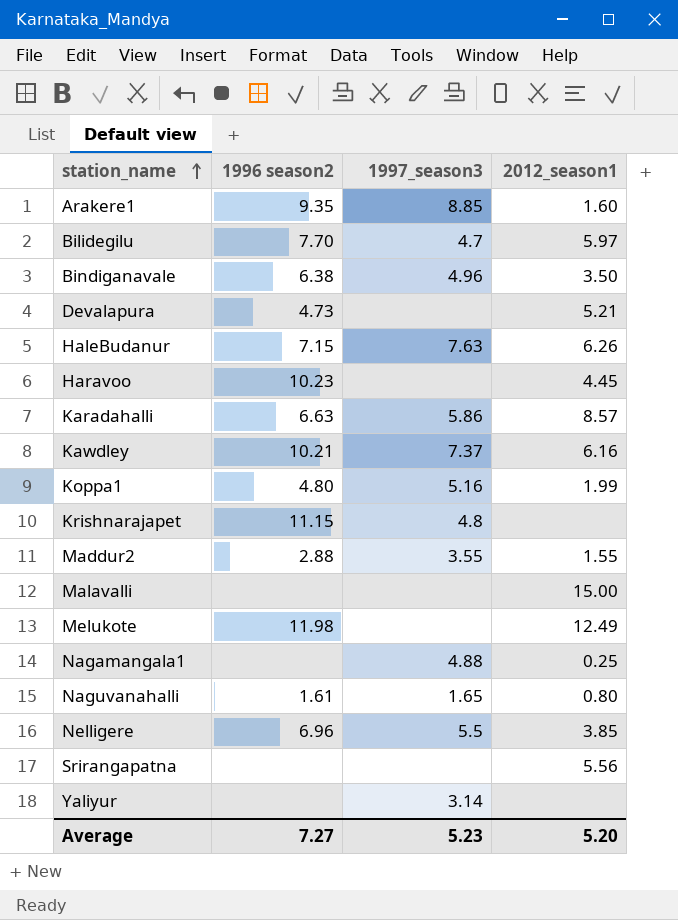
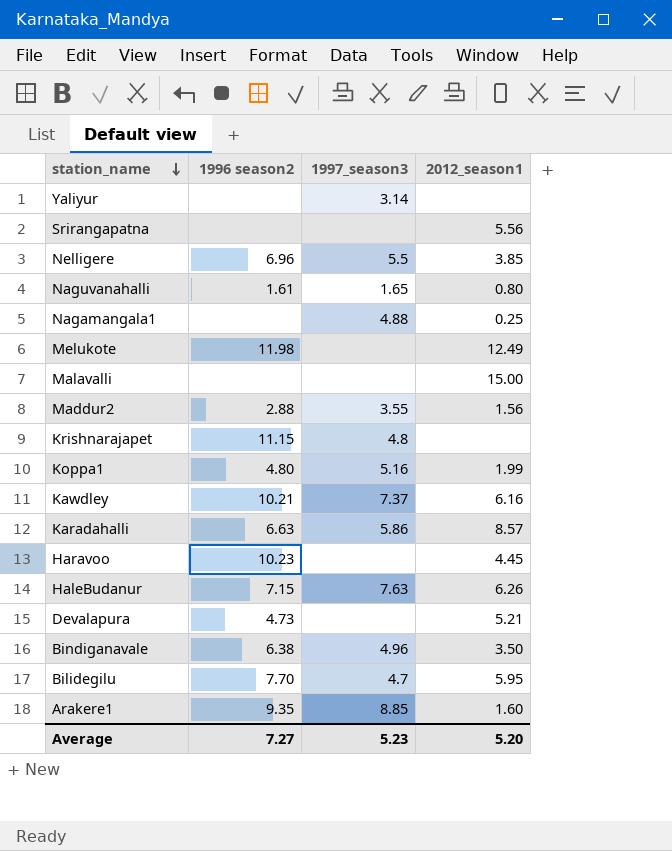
row order: station_name ascending -> station_name descending
Maddur2 | 2012_season1: 1.55 -> 1.56
Bilidegilu | 2012_season1: 5.97 -> 5.95

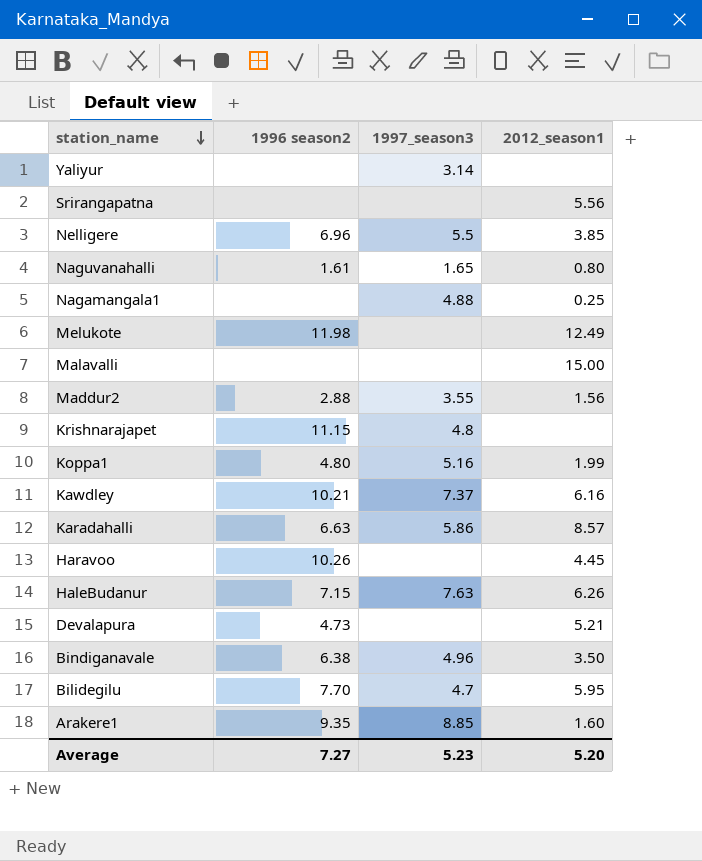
Haravoo | 1996 season2: 10.23 -> 10.26

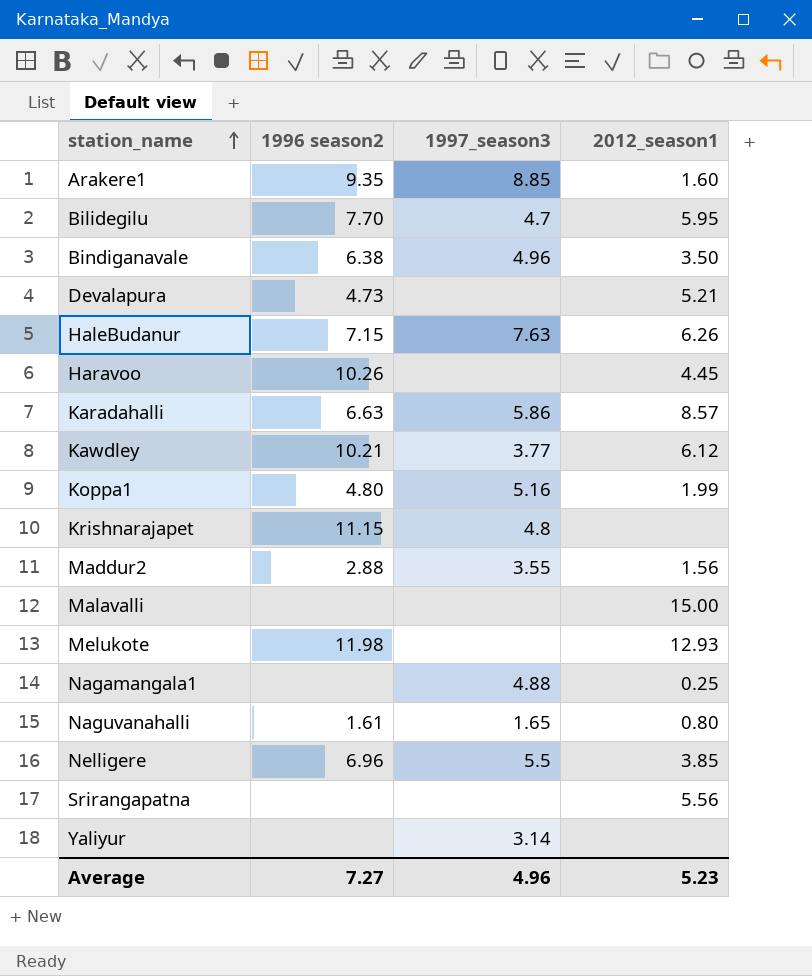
row order: station_name descending -> station_name ascending
Kawdley | 1997_season3: 7.37 -> 3.77
Kawdley | 2012_season1: 6.16 -> 6.12
Melukote | 2012_season1: 12.49 -> 12.93
Average | 1997_season3: 5.23 -> 4.96
Average | 2012_season1: 5.20 -> 5.23

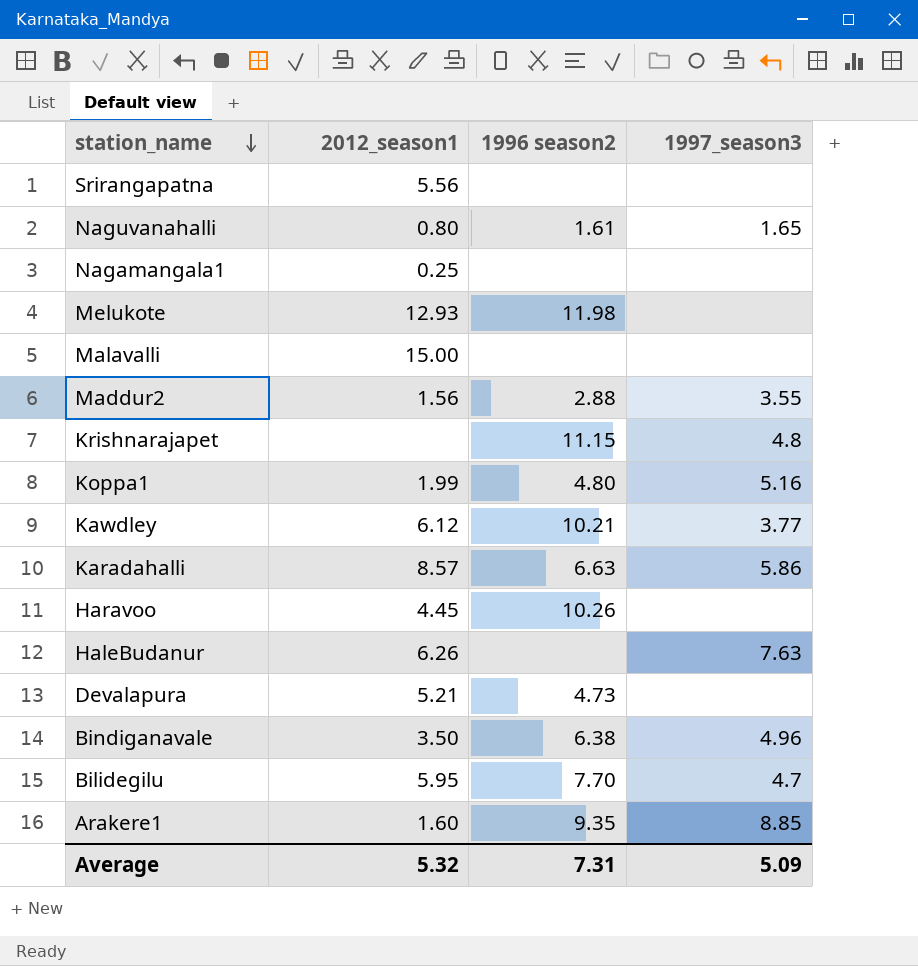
row order: station_name ascending -> station_name descending
column 2012_season1 | position: 4 -> 2
row Nelligere: 6.96 | 5.5 | 3.85 -> none
row Yaliyur: none | 3.14 | none -> none
Nagamangala1 | 1997_season3: 4.88 -> none
HaleBudanur | 1996 season2: 7.15 -> none
Average | 2012_season1: 5.23 -> 5.32
Average | 1996 season2: 7.27 -> 7.31
Average | 1997_season3: 4.96 -> 5.09

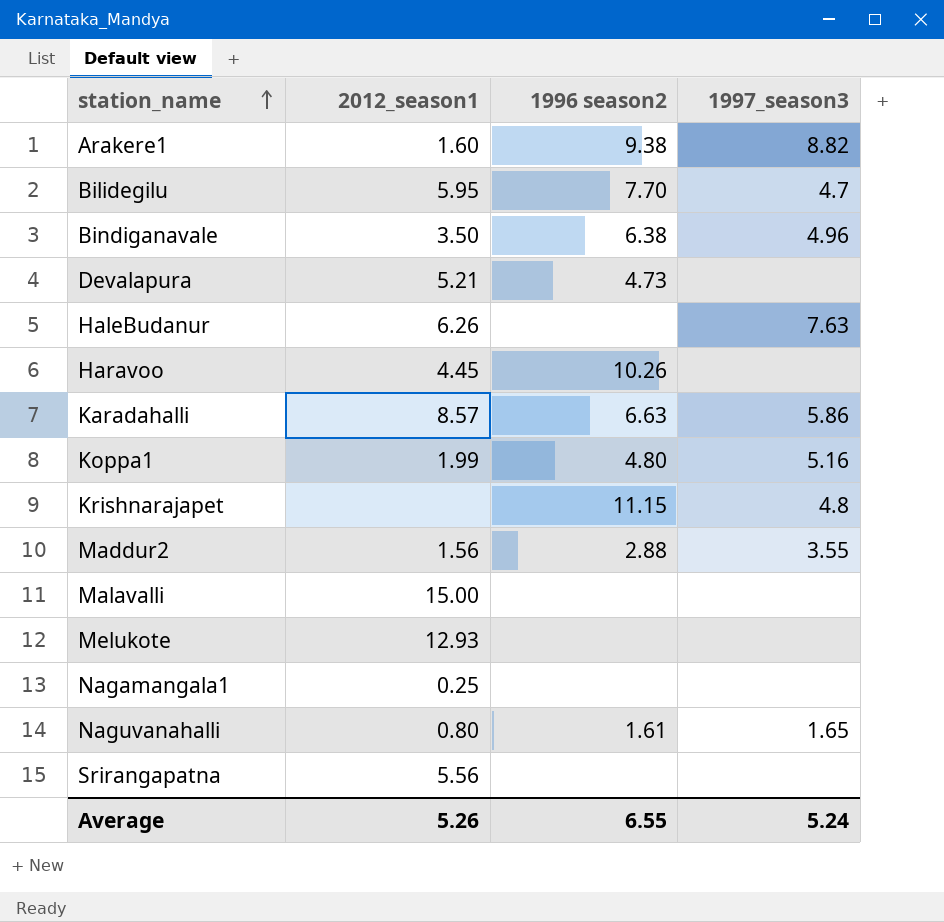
row order: station_name descending -> station_name ascending
row Kawdley: 6.12 | 10.21 | 3.77 -> none
Arakere1 | 1996 season2: 9.35 -> 9.38
Arakere1 | 1997_season3: 8.85 -> 8.82
Melukote | 1996 season2: 11.98 -> none
Average | 2012_season1: 5.32 -> 5.26
Average | 1996 season2: 7.31 -> 6.55
Average | 1997_season3: 5.09 -> 5.24

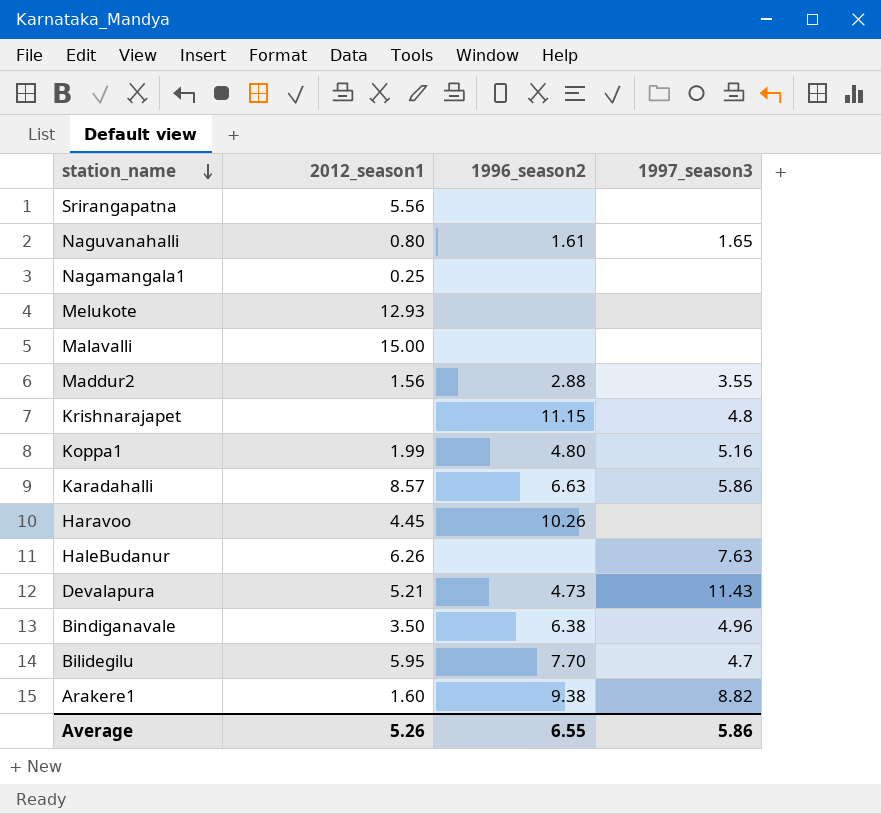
row order: station_name ascending -> station_name descending
column name: 1996 season2 -> 1996_season2
Devalapura | 1997_season3: none -> 11.43
Average | 1997_season3: 5.24 -> 5.86

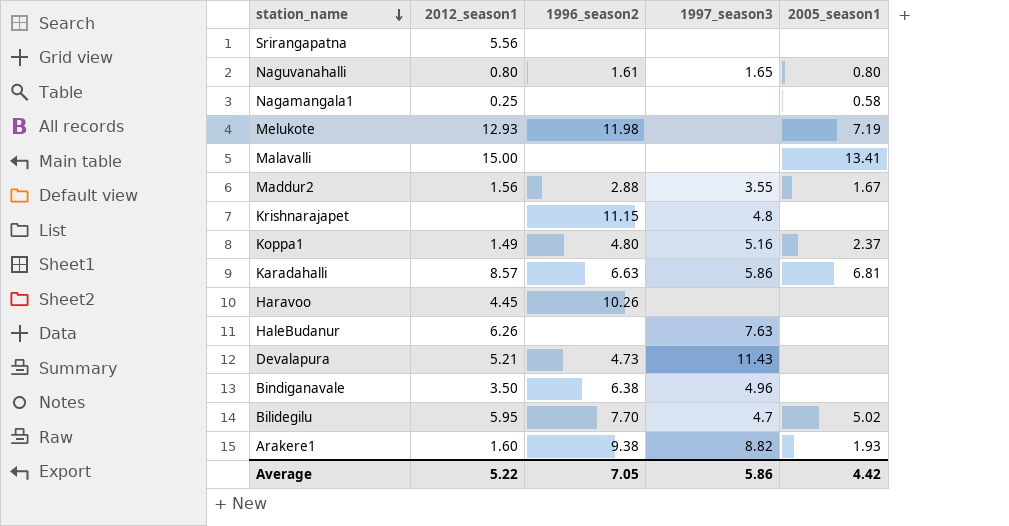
column 2005_season1 | position: none -> 5
Melukote | 1996_season2: none -> 11.98
Koppa1 | 2012_season1: 1.99 -> 1.49
Average | 2012_season1: 5.26 -> 5.22
Average | 1996_season2: 6.55 -> 7.05

